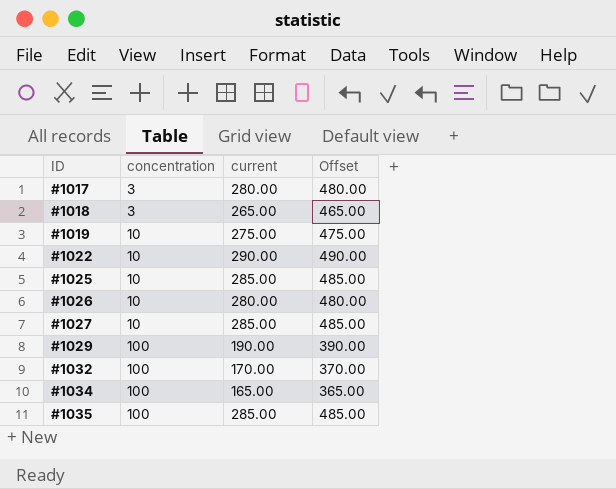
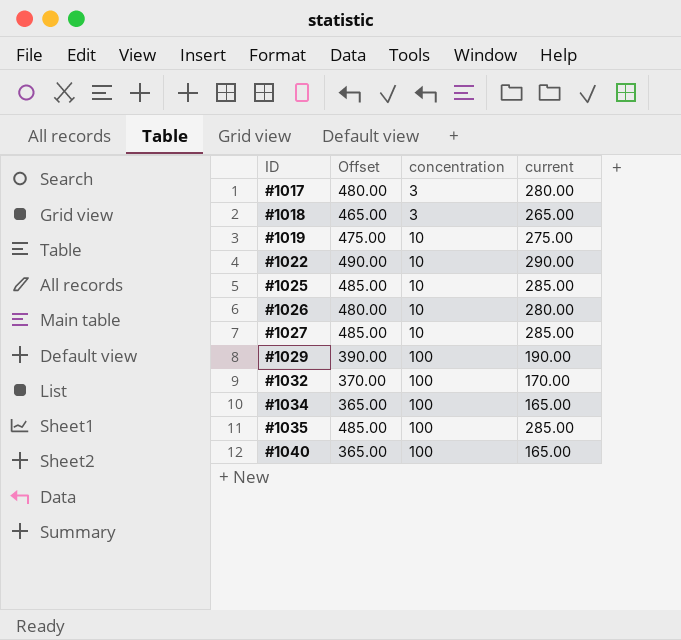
column Offset | position: 4 -> 2
row #1040: none -> 365.00 | 100 | 165.00

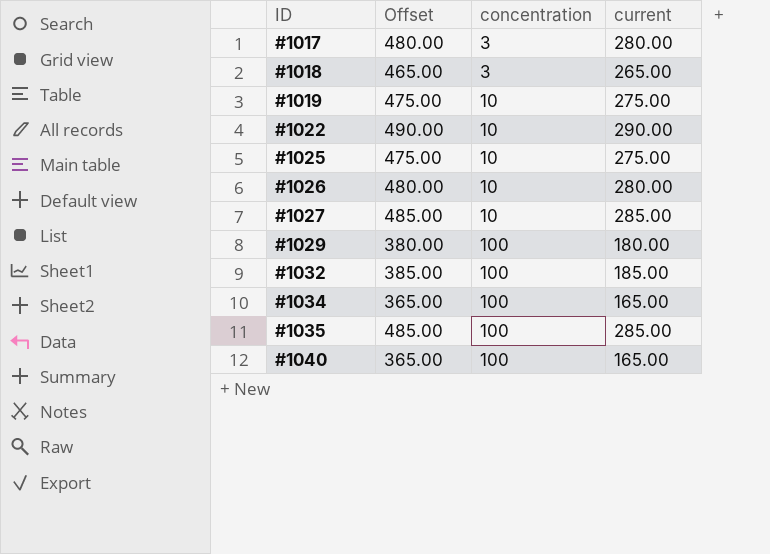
#1025 | Offset: 485.00 -> 475.00
#1025 | current: 285.00 -> 275.00
#1029 | Offset: 390.00 -> 380.00
#1029 | current: 190.00 -> 180.00
#1032 | Offset: 370.00 -> 385.00
#1032 | current: 170.00 -> 185.00

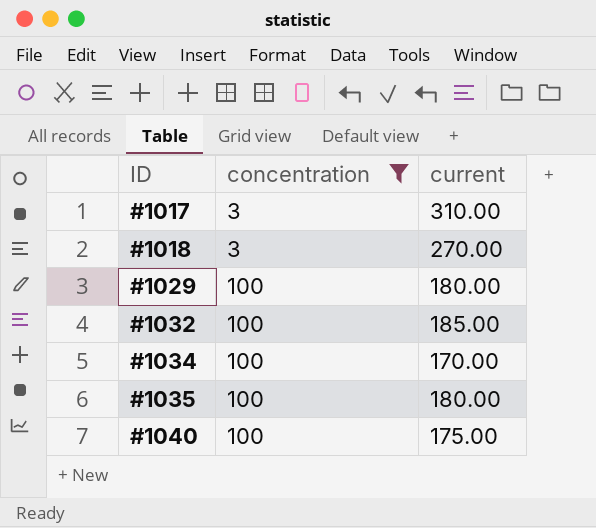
filter: none -> concentration != 10
column Offset | formula: [current] + 200 -> none
#1017 | current: 280.00 -> 310.00
#1018 | current: 265.00 -> 270.00
#1034 | current: 165.00 -> 170.00
#1035 | current: 285.00 -> 180.00
#1040 | current: 165.00 -> 175.00

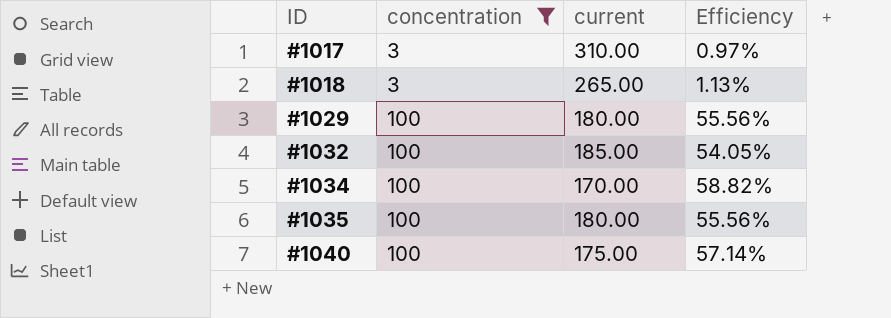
column Efficiency | formula: none -> [concentration] / [current]
#1018 | current: 270.00 -> 265.00

